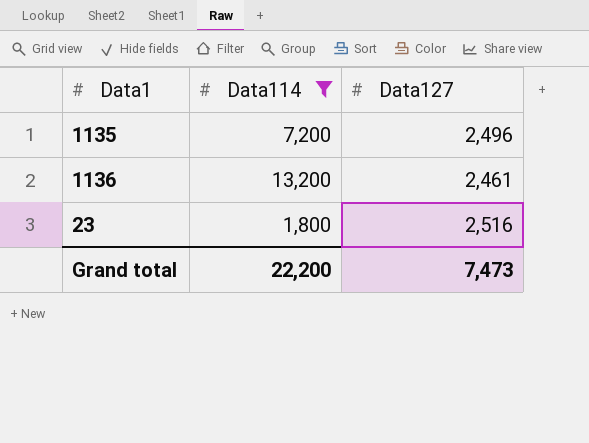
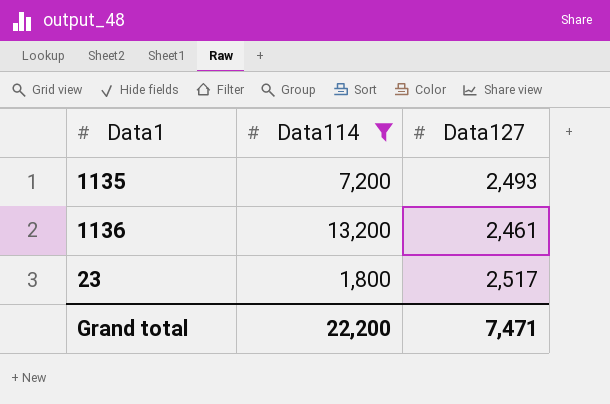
1135 | Data127: 2,496 -> 2,493
23 | Data127: 2,516 -> 2,517
Grand total | Data127: 7,473 -> 7,471

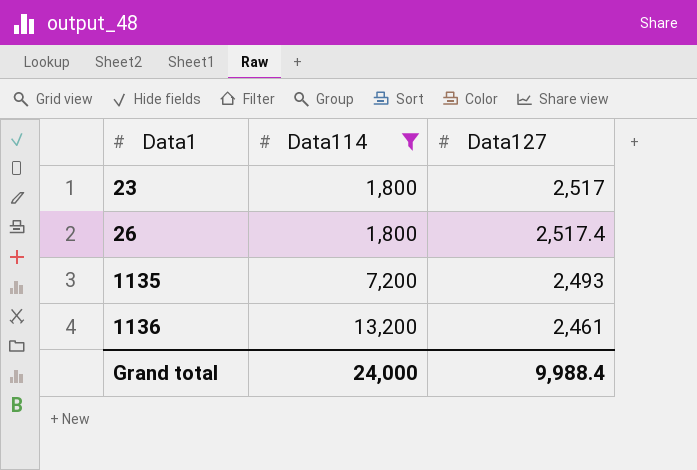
row order: none -> Data1 ascending
row 26: none -> 1,800 | 2,517.4
Grand total | Data114: 22,200 -> 24,000
Grand total | Data127: 7,471 -> 9,988.4

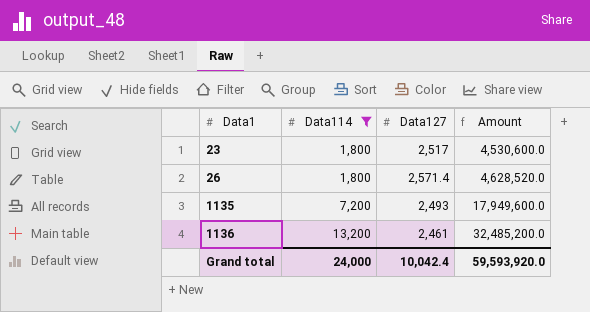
column Amount | formula: none -> [Data114] * [Data127]
26 | Data127: 2,517.4 -> 2,571.4
Grand total | Data127: 9,988.4 -> 10,042.4

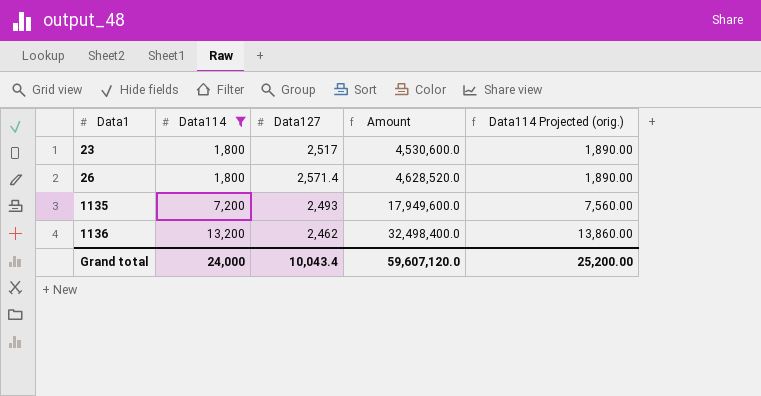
column Data114 Projected (orig.) | formula: none -> [Data114] * 1.05
1136 | Data127: 2,461 -> 2,462
1136 | Amount: 32,485,200.0 -> 32,498,400.0
Grand total | Data127: 10,042.4 -> 10,043.4
Grand total | Amount: 59,593,920.0 -> 59,607,120.0

